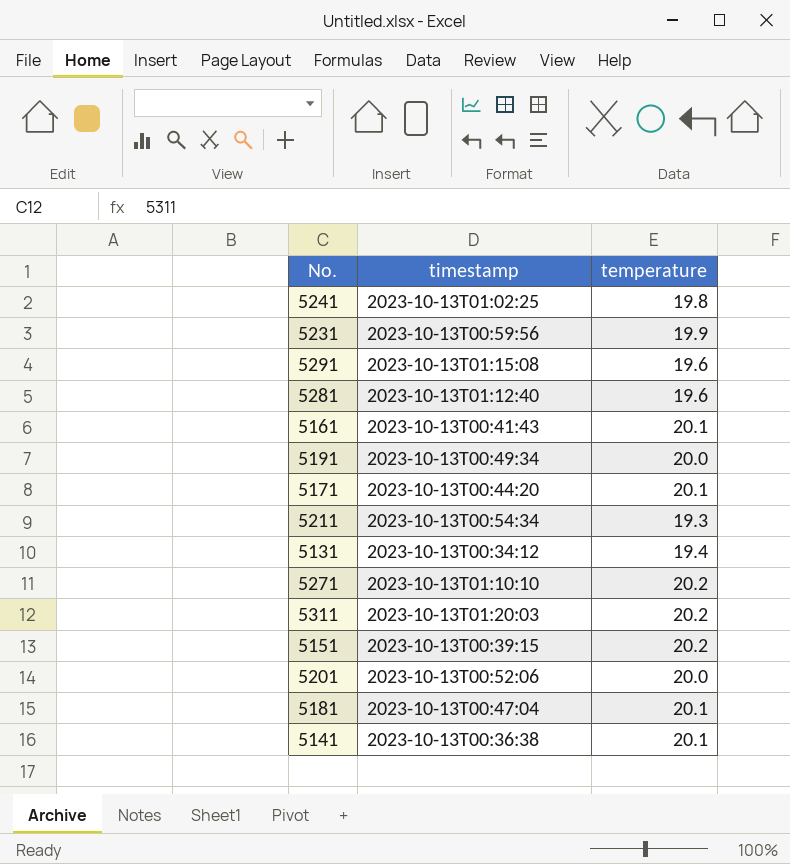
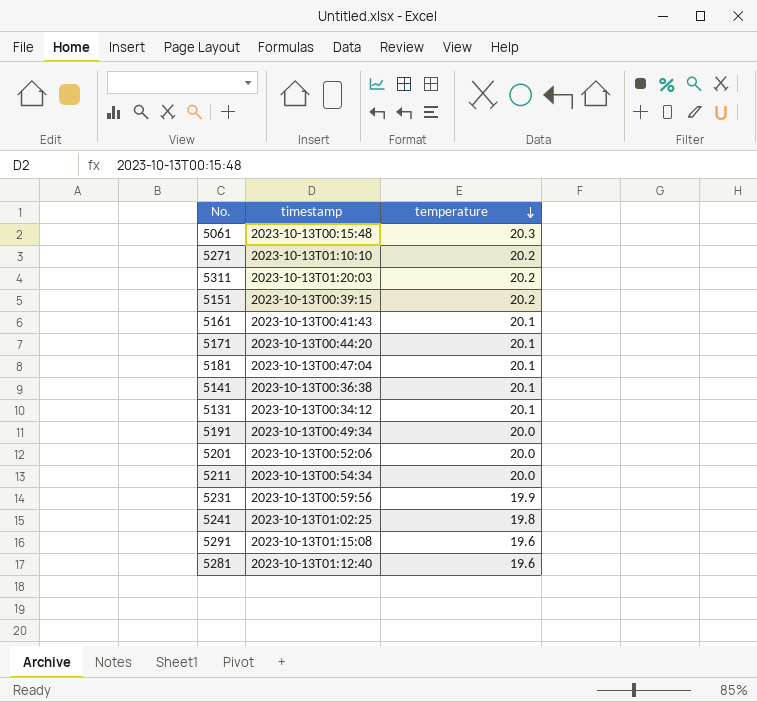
row order: none -> temperature descending
row 5061: none -> 2023-10-13T00:15:48 | 20.3
5131 | temperature: 19.4 -> 20.1
5211 | temperature: 19.3 -> 20.0

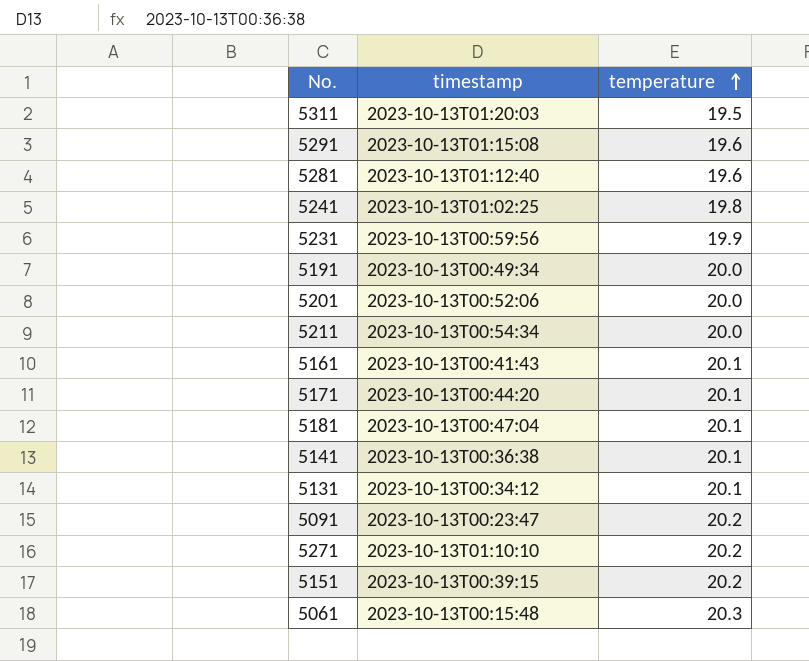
row order: temperature descending -> temperature ascending
5311 | temperature: 20.2 -> 19.5
row 5091: none -> 2023-10-13T00:23:47 | 20.2

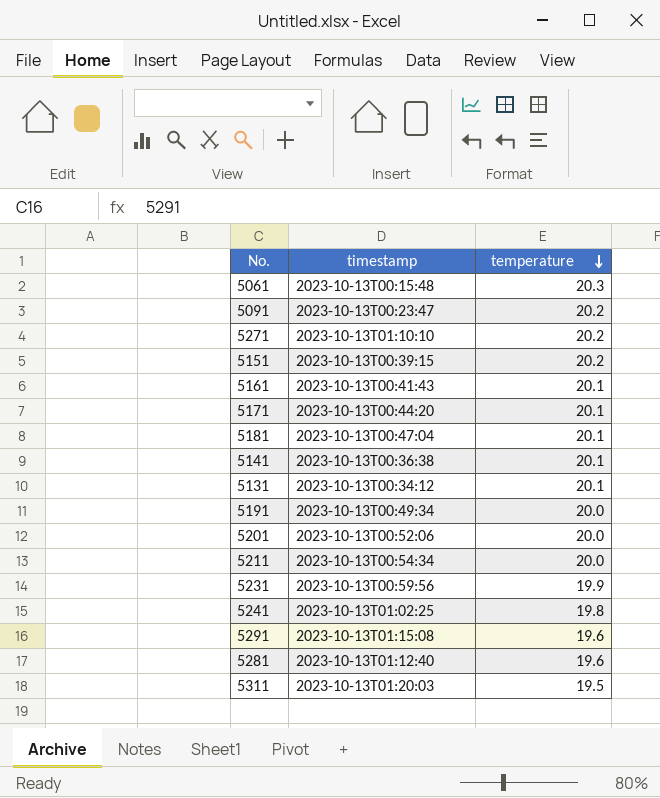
row order: temperature ascending -> temperature descending

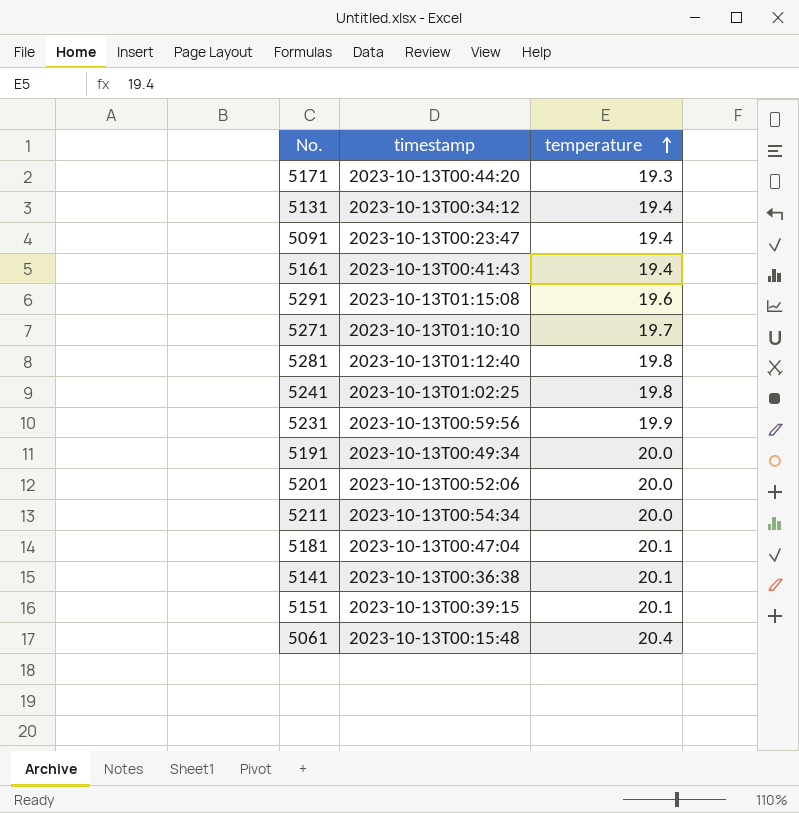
row order: temperature descending -> temperature ascending
row 5311: 2023-10-13T01:20:03 | 19.5 -> none
5171 | temperature: 20.1 -> 19.3
5131 | temperature: 20.1 -> 19.4
5091 | temperature: 20.2 -> 19.4
5161 | temperature: 20.1 -> 19.4
5271 | temperature: 20.2 -> 19.7
5281 | temperature: 19.6 -> 19.8
5151 | temperature: 20.2 -> 20.1
5061 | temperature: 20.3 -> 20.4

